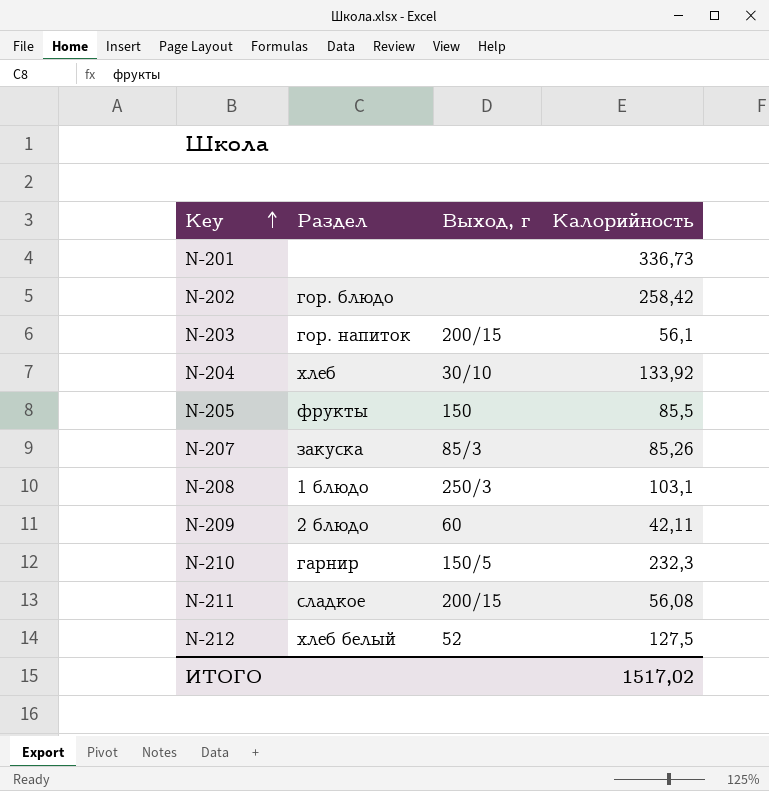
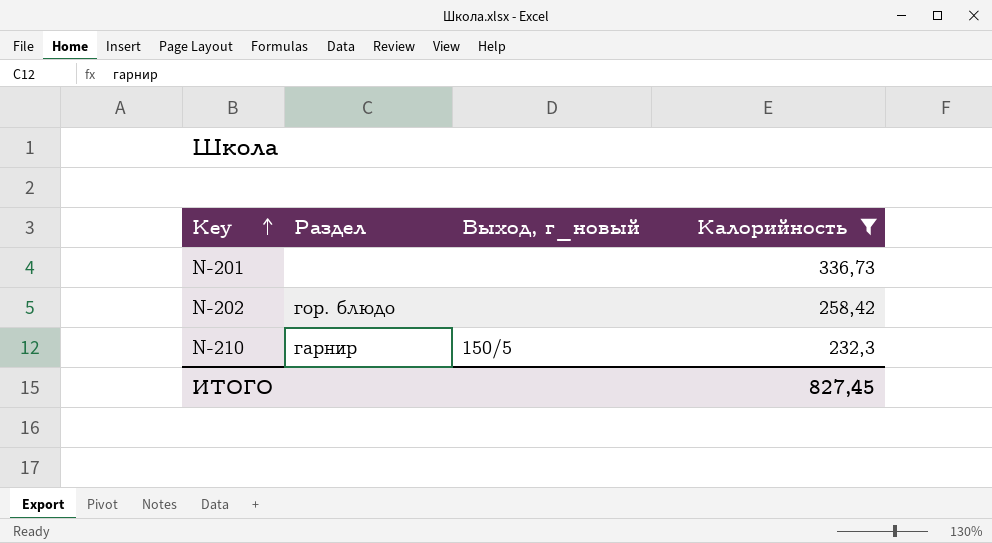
filter: none -> Калорийность >= 232,3
column name: Выход, г -> Выход, г_новый
ИТОГО | Калорийность: 1517,02 -> 827,45

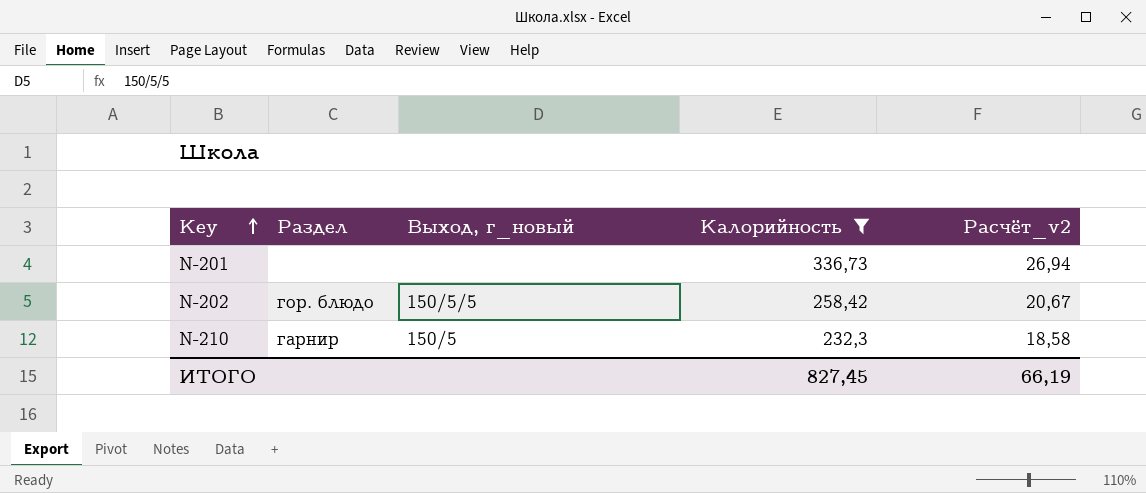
column Расчёт_v2 | formula: none -> [Калорийность] * 0,08
N-202 | Выход, г_новый: none -> 150/5/5

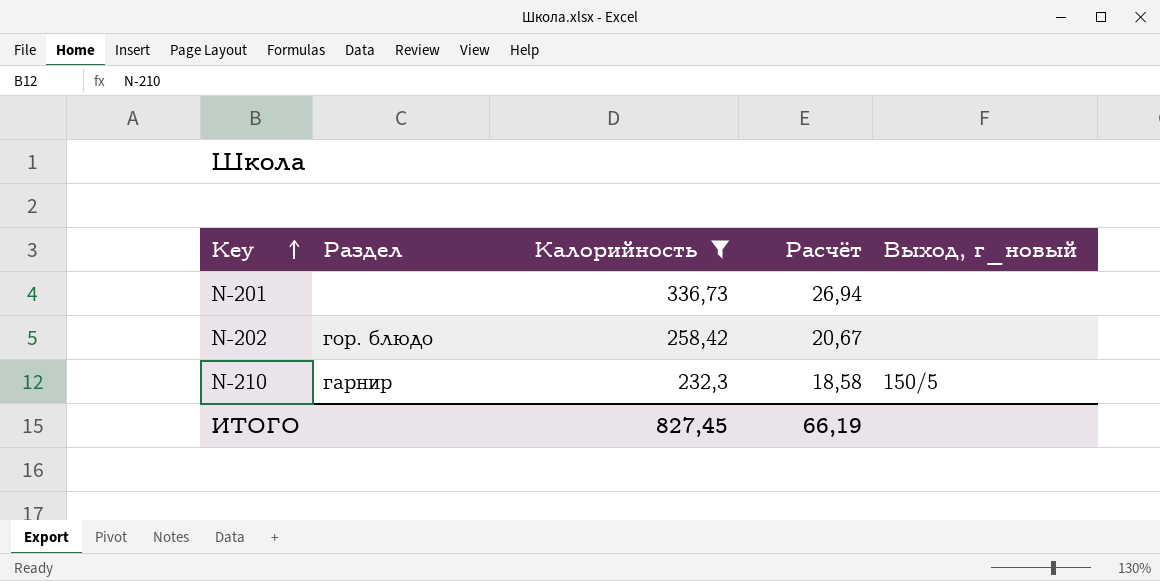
column name: Расчёт_v2 -> Расчёт
column Выход, г_новый | position: 3 -> 5
N-202 | Выход, г_новый: 150/5/5 -> none

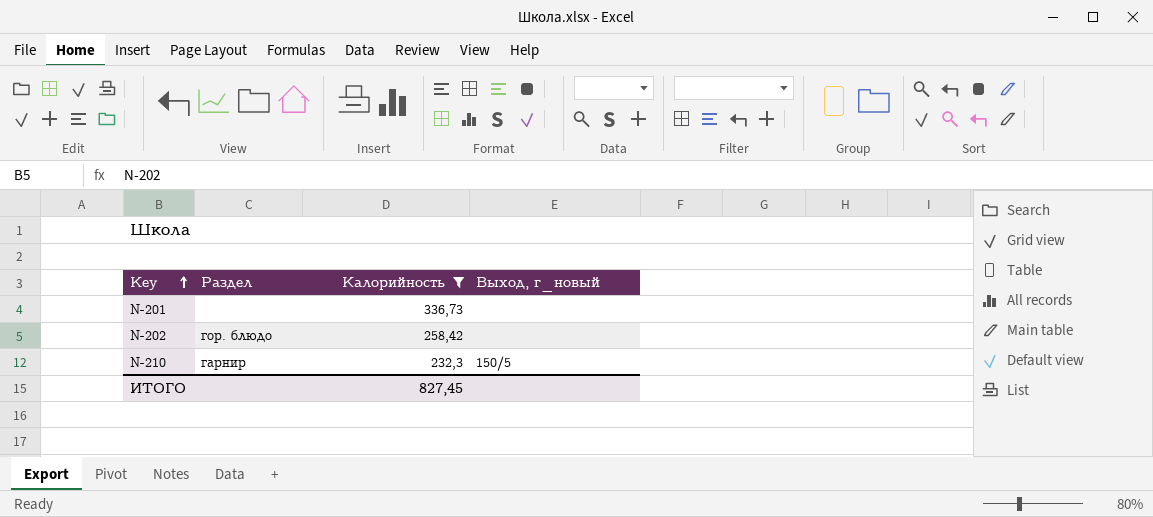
column Расчёт | formula: [Калорийность] * 0,08 -> none

